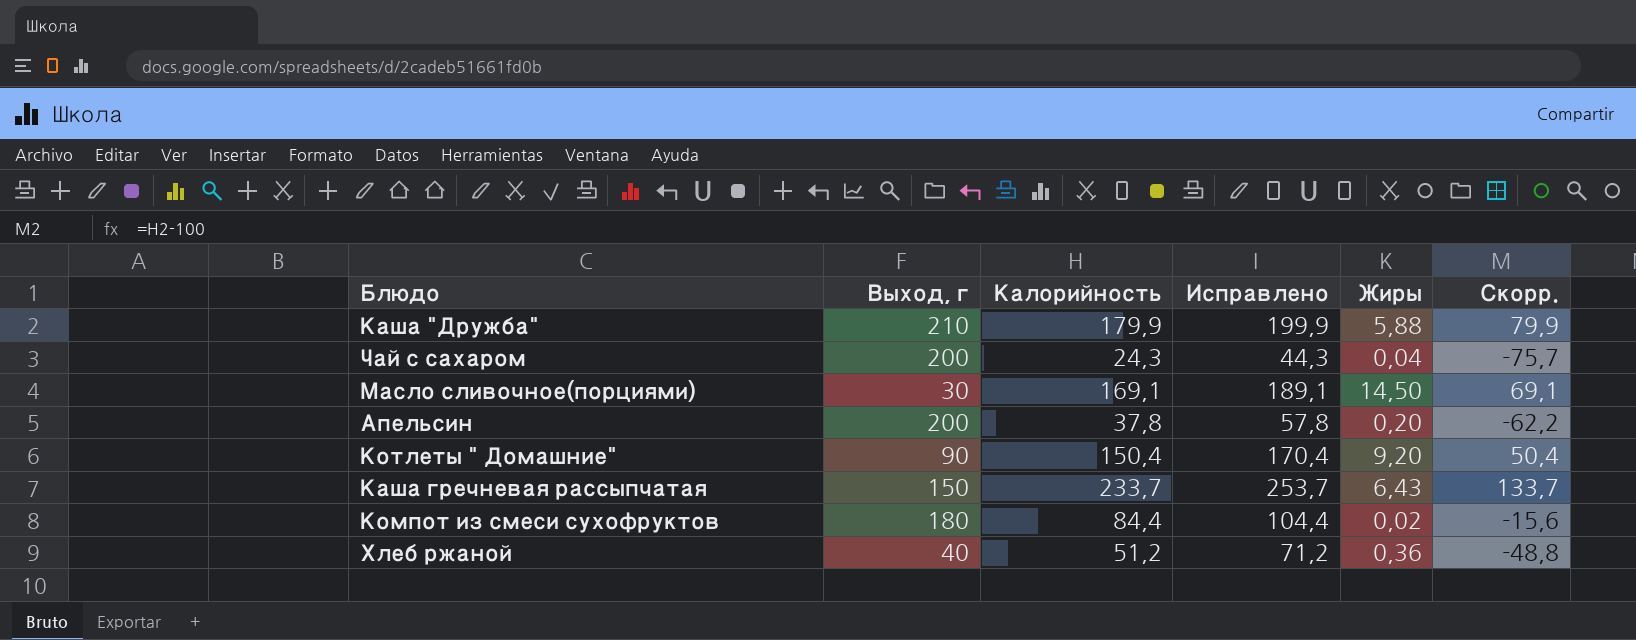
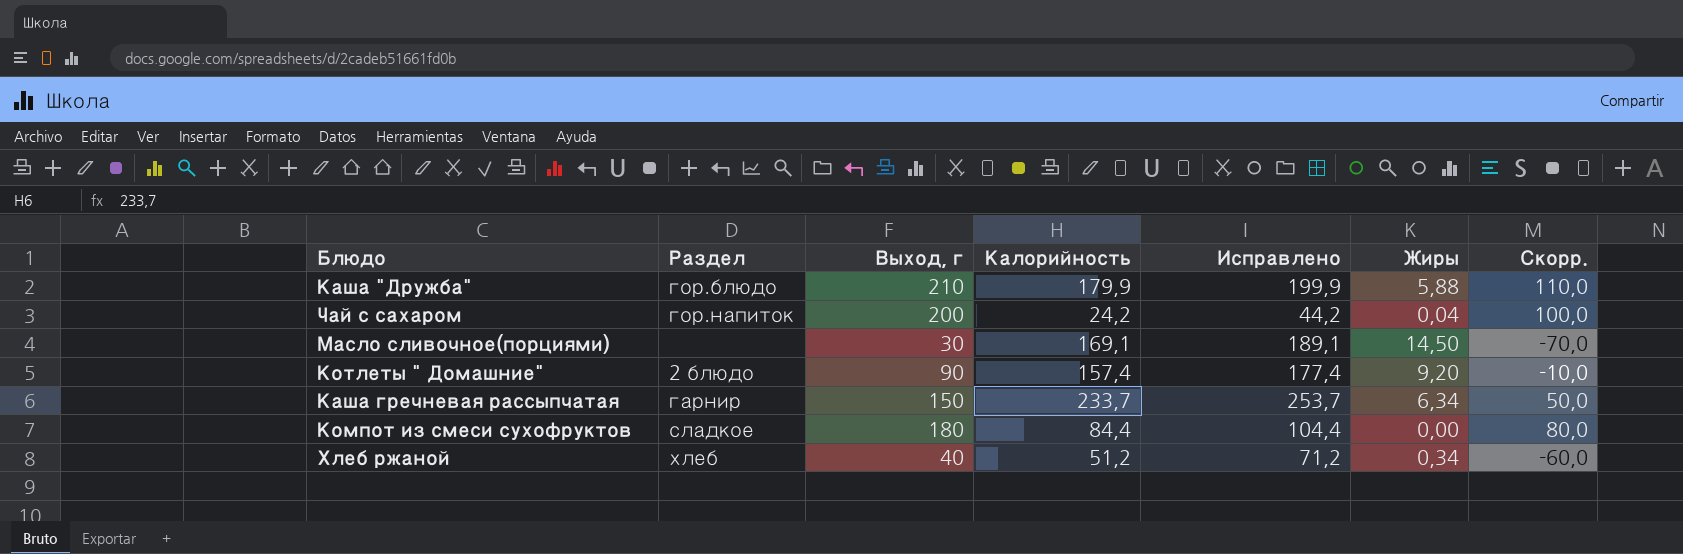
column Раздел | position: none -> 2
column Скорр. | formula: [Калорийность] - 100 -> [Выход, г] - 100
row Апельсин: 200 | 37,8 | 57,8 | 0,20 | -62,2 -> none
Чай с сахаром | Калорийность: 24,3 -> 24,2
Чай с сахаром | Исправлено: 44,3 -> 44,2
Котлеты " Домашние" | Калорийность: 150,4 -> 157,4
Котлеты " Домашние" | Исправлено: 170,4 -> 177,4
Каша гречневая рассыпчатая | Жиры: 6,43 -> 6,34
Компот из смеси сухофруктов | Жиры: 0,02 -> 0,00
Хлеб ржаной | Жиры: 0,36 -> 0,34

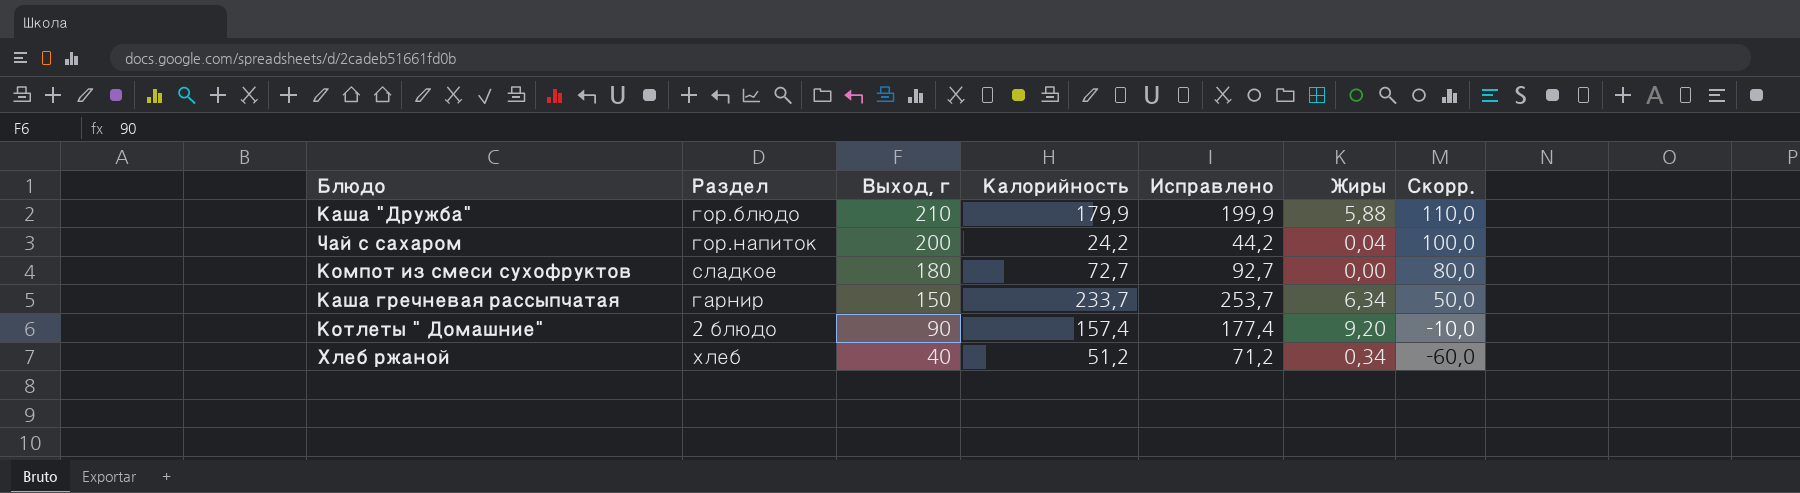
row order: none -> Выход, г descending
row Масло сливочное(порциями): none | 30 | 169,1 | 189,1 | 14,50 | -70,0 -> none
Компот из смеси сухофруктов | Калорийность: 84,4 -> 72,7
Компот из смеси сухофруктов | Исправлено: 104,4 -> 92,7

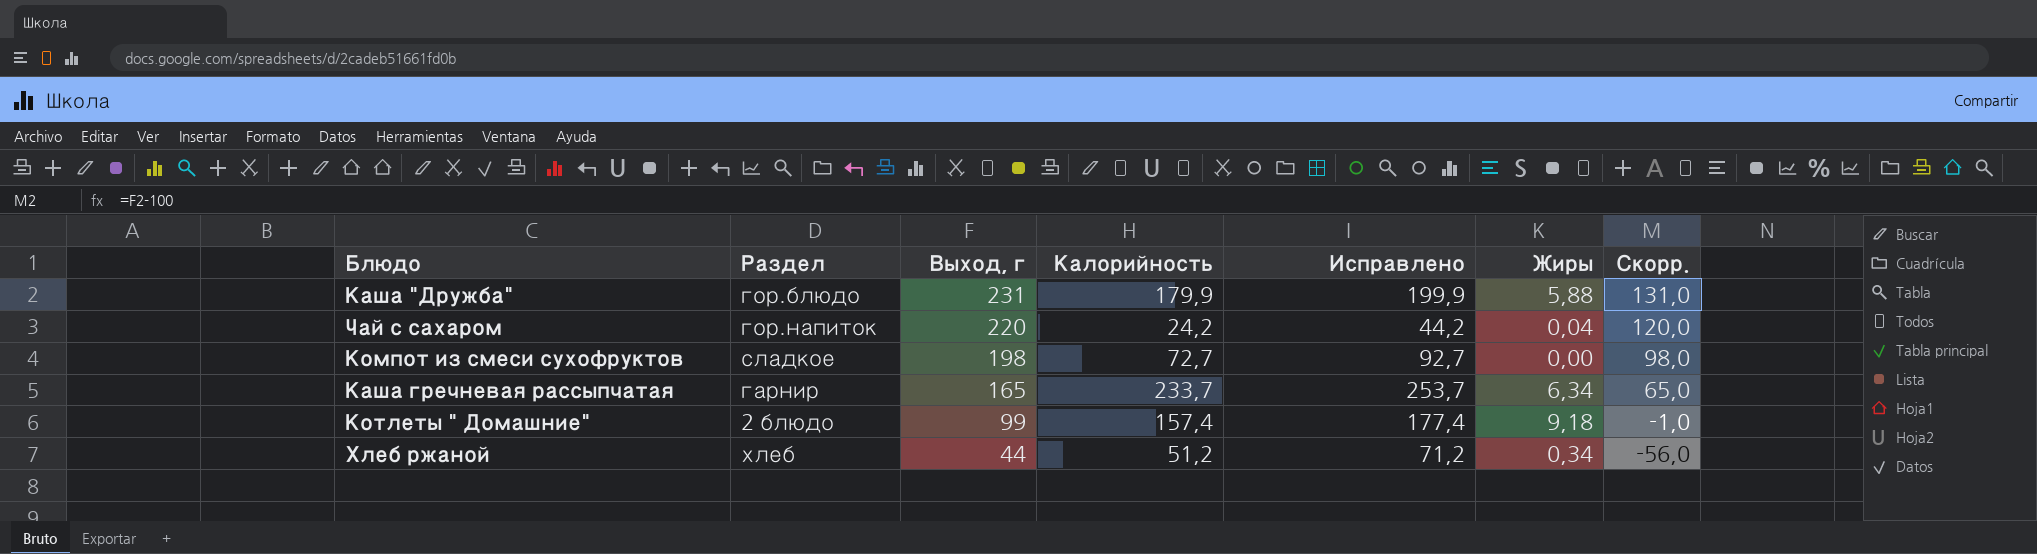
Каша "Дружба" | Выход, г: 210 -> 231
Каша "Дружба" | Скорр.: 110,0 -> 131,0
Чай с сахаром | Выход, г: 200 -> 220
Чай с сахаром | Скорр.: 100,0 -> 120,0
Компот из смеси сухофруктов | Выход, г: 180 -> 198
Компот из смеси сухофруктов | Скорр.: 80,0 -> 98,0
Каша гречневая рассыпчатая | Выход, г: 150 -> 165
Каша гречневая рассыпчатая | Скорр.: 50,0 -> 65,0
Котлеты " Домашние" | Выход, г: 90 -> 99
Котлеты " Домашние" | Жиры: 9,20 -> 9,18
Котлеты " Домашние" | Скорр.: -10,0 -> -1,0
Хлеб ржаной | Выход, г: 40 -> 44
Хлеб ржаной | Скорр.: -60,0 -> -56,0

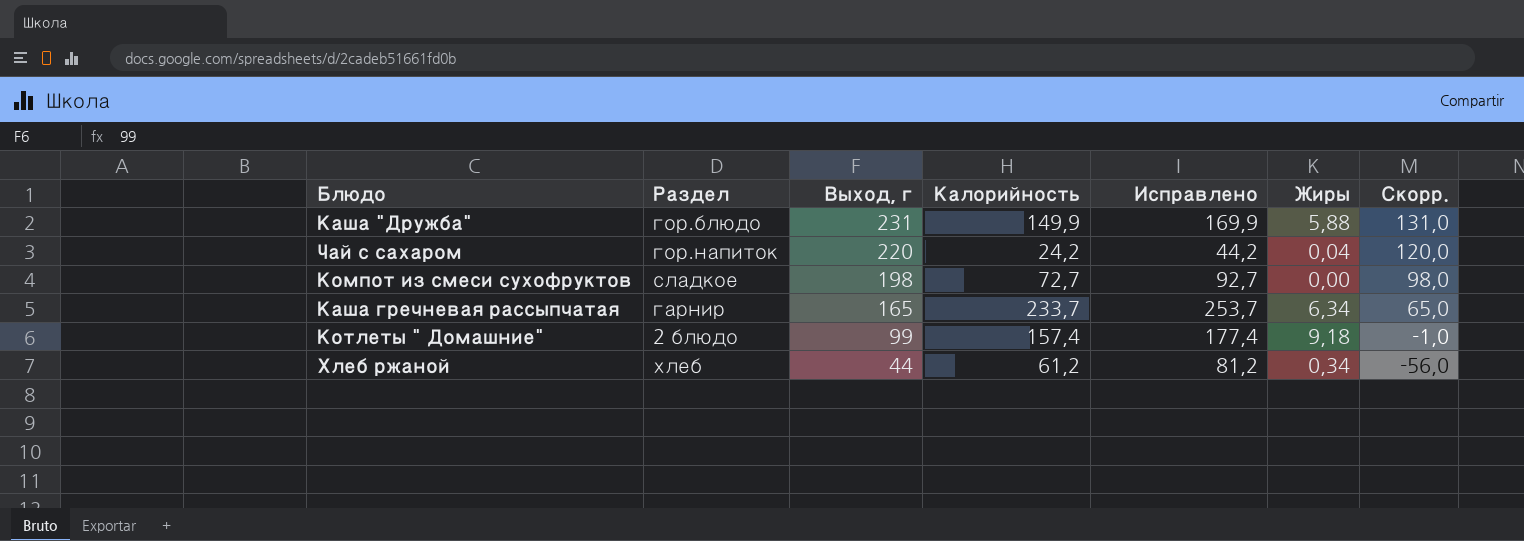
Каша "Дружба" | Калорийность: 179,9 -> 149,9
Каша "Дружба" | Исправлено: 199,9 -> 169,9
Хлеб ржаной | Калорийность: 51,2 -> 61,2
Хлеб ржаной | Исправлено: 71,2 -> 81,2

